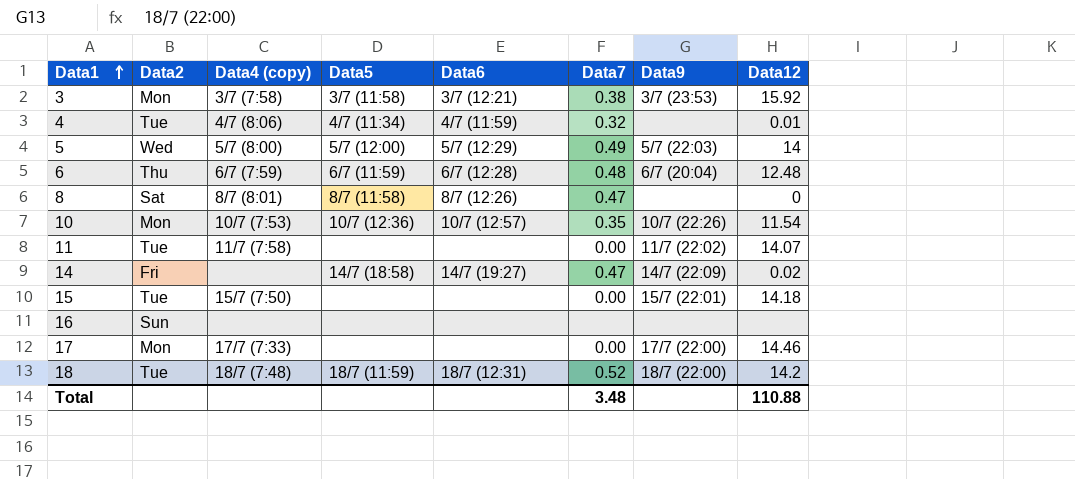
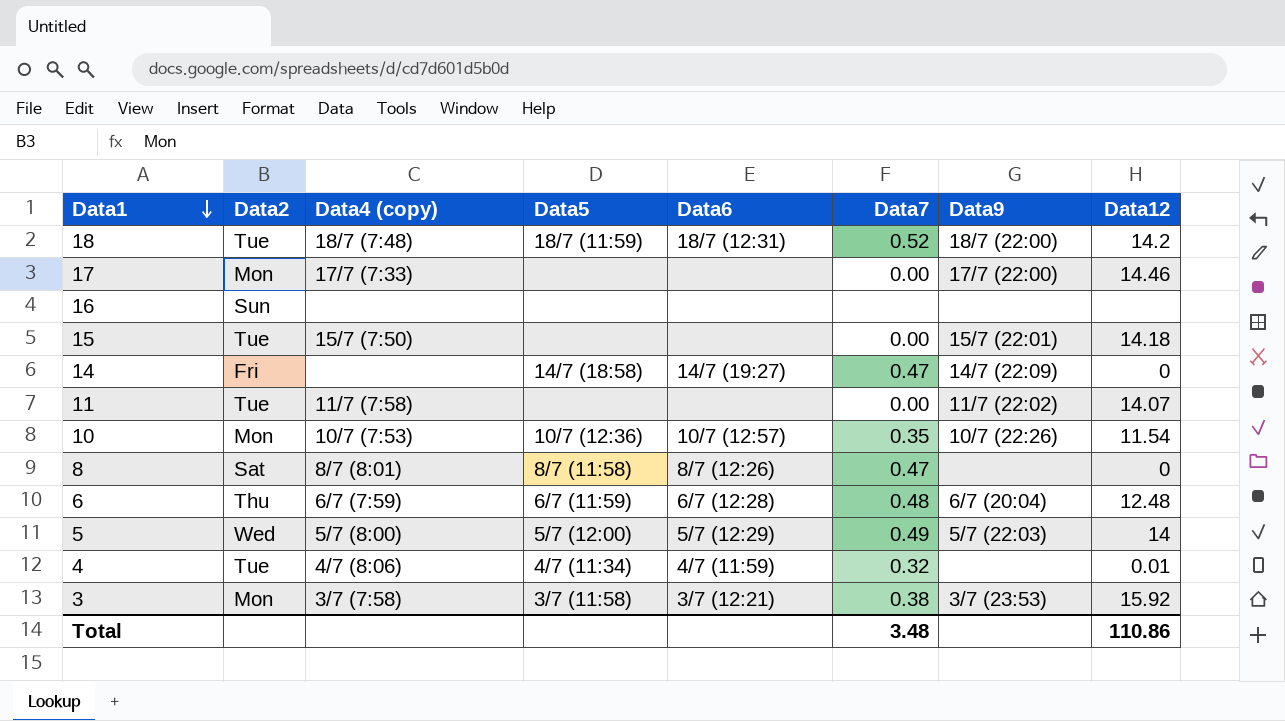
row order: Data1 ascending -> Data1 descending
14 | Data12: 0.02 -> 0
Total | Data12: 110.88 -> 110.86

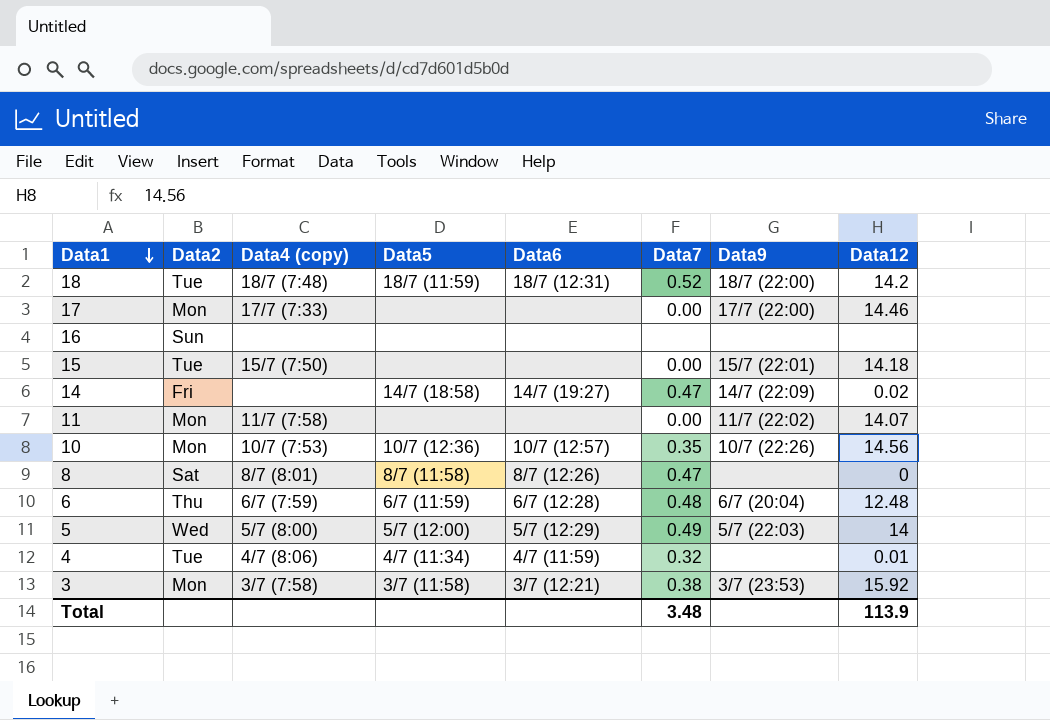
14 | Data12: 0 -> 0.02
11 | Data2: Tue -> Mon
10 | Data12: 11.54 -> 14.56
Total | Data12: 110.86 -> 113.9

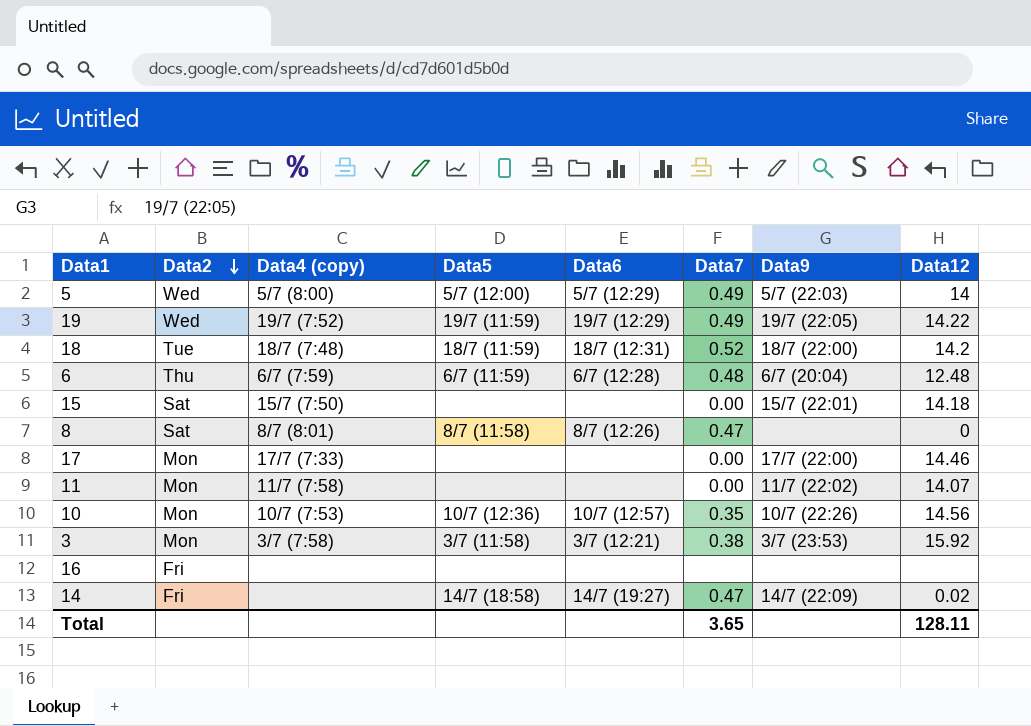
row order: Data1 descending -> Data2 descending
row 4: Tue | 4/7 (8:06) | 4/7 (11:34) | 4/7 (11:59) | 0.32 | none | 0.01 -> none
row 19: none -> Wed | 19/7 (7:52) | 19/7 (11:59) | 19/7 (12:29) | 0.49 | 19/7 (22:05) | 14.22
15 | Data2: Tue -> Sat
16 | Data2: Sun -> Fri
Total | Data7: 3.48 -> 3.65
Total | Data12: 113.9 -> 128.11

